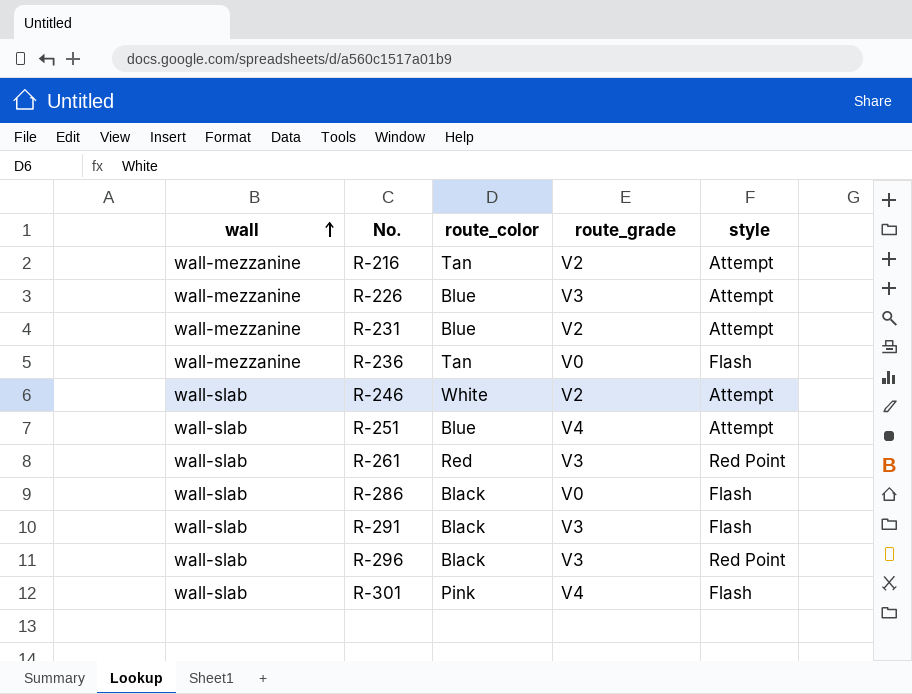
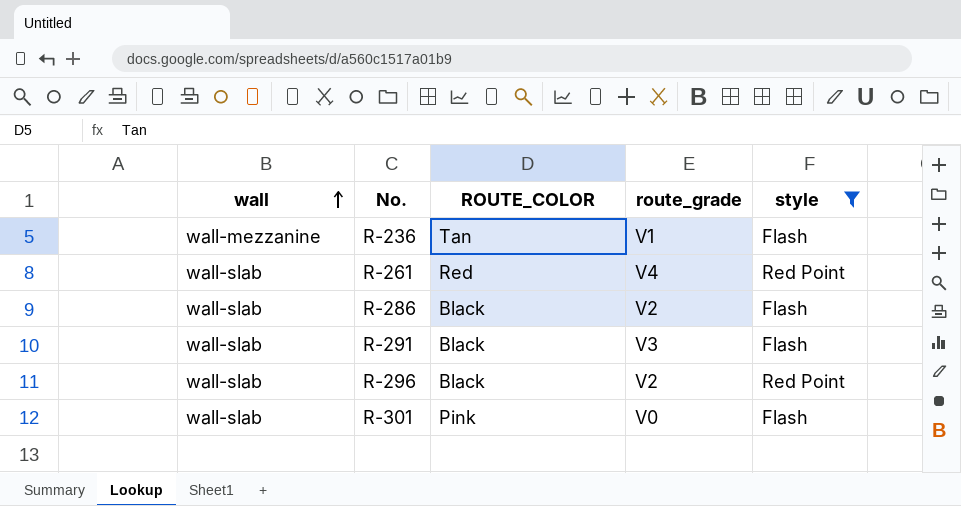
filter: none -> style != Attempt
column name: route_color -> ROUTE_COLOR
R-236 | route_grade: V0 -> V1
R-261 | route_grade: V3 -> V4
R-286 | route_grade: V0 -> V2
R-296 | route_grade: V3 -> V2
R-301 | route_grade: V4 -> V0

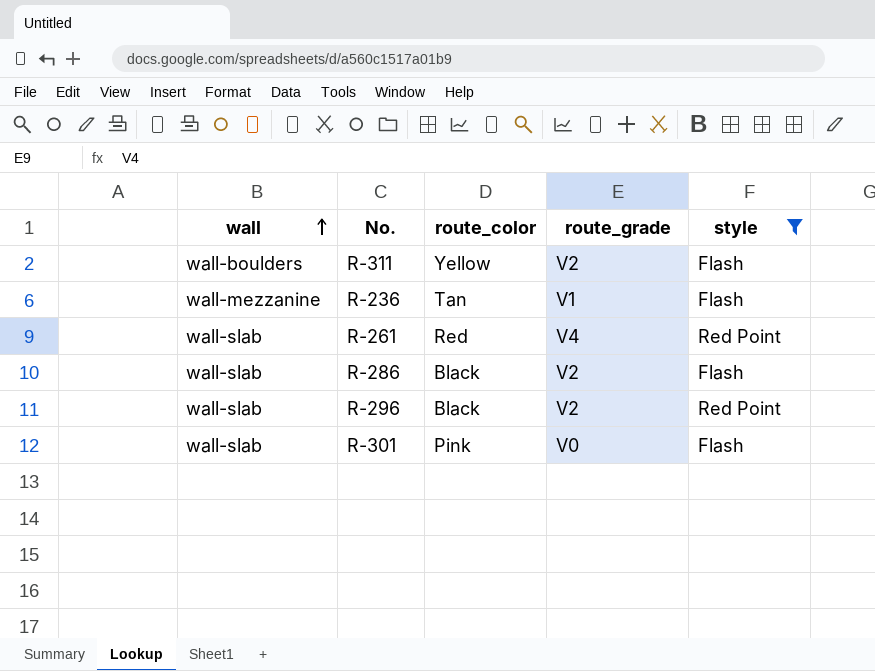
column name: ROUTE_COLOR -> route_color
row R-291: wall-slab | Black | V3 | Flash -> none
row R-311: none -> wall-boulders | Yellow | V2 | Flash

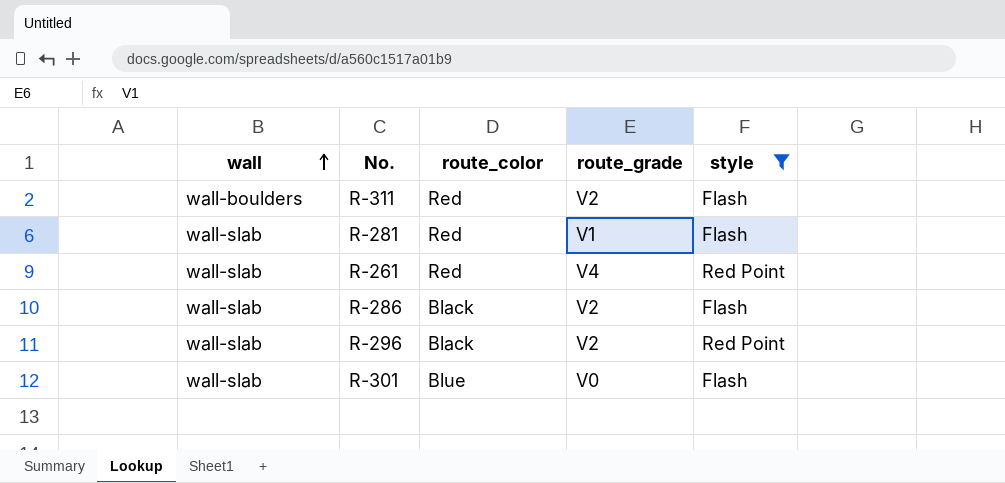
row R-236: wall-mezzanine | Tan | V1 | Flash -> none
R-311 | route_color: Yellow -> Red
row R-281: none -> wall-slab | Red | V1 | Flash
R-301 | route_color: Pink -> Blue

